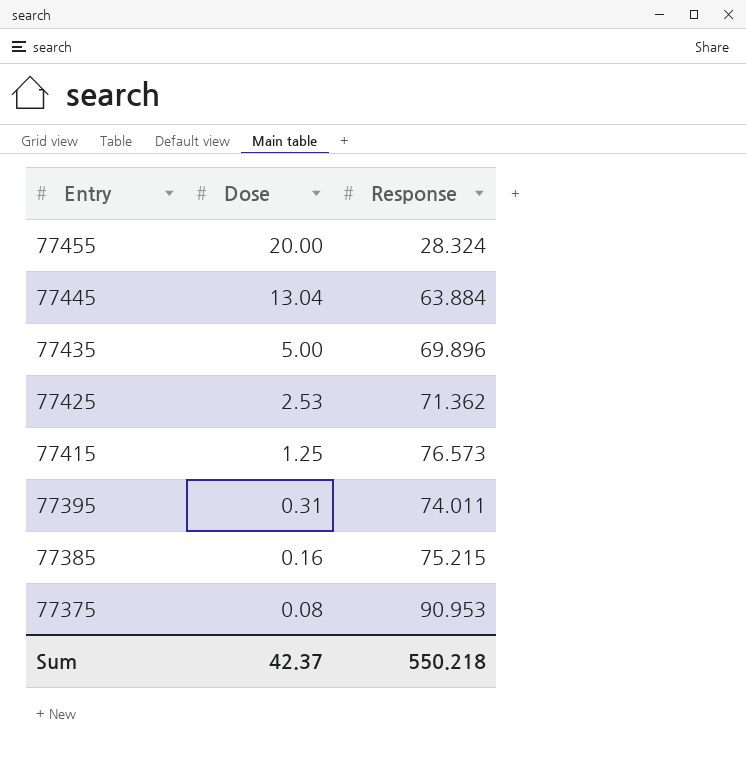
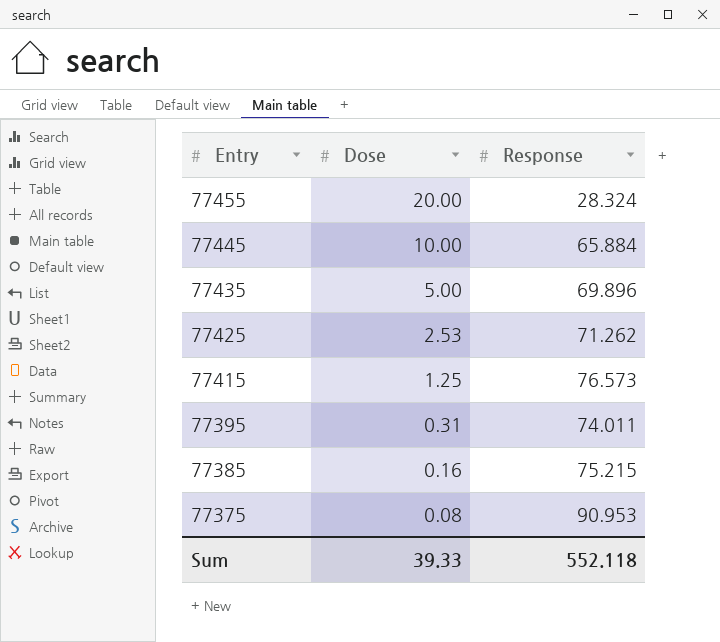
77445 | Dose: 13.04 -> 10.00
77445 | Response: 63.884 -> 65.884
77425 | Response: 71.362 -> 71.262
Sum | Dose: 42.37 -> 39.33
Sum | Response: 550.218 -> 552.118

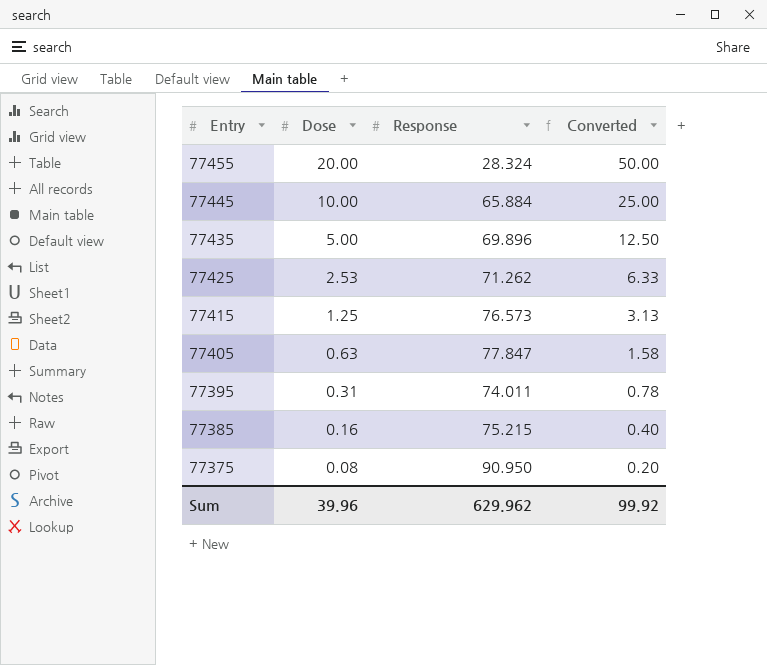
column Converted | formula: none -> [Dose] * 2.5
row 77405: none -> 0.63 | 77.847 | 1.58
77375 | Response: 90.953 -> 90.950
Sum | Dose: 39.33 -> 39.96
Sum | Response: 552.118 -> 629.962

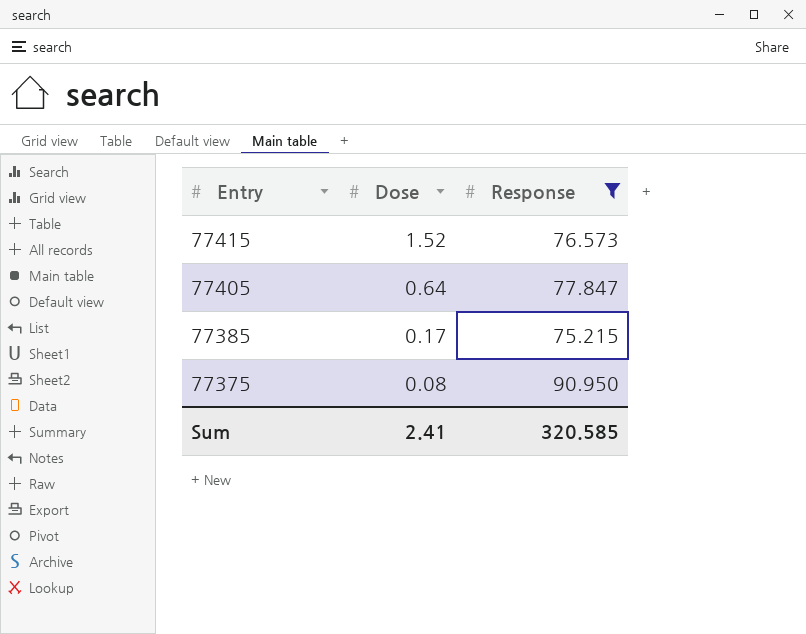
filter: none -> Response >= 75.215
column Converted | formula: [Dose] * 2.5 -> none
77415 | Dose: 1.25 -> 1.52
77405 | Dose: 0.63 -> 0.64
77385 | Dose: 0.16 -> 0.17
Sum | Dose: 39.96 -> 2.41
Sum | Response: 629.962 -> 320.585

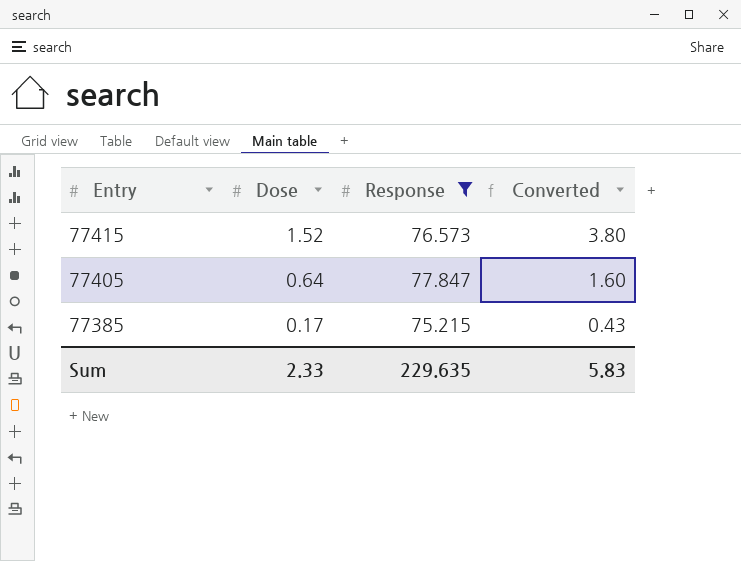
column Converted | formula: none -> [Dose] * 2.5
row 77375: 0.08 | 90.950 -> none
Sum | Dose: 2.41 -> 2.33
Sum | Response: 320.585 -> 229.635

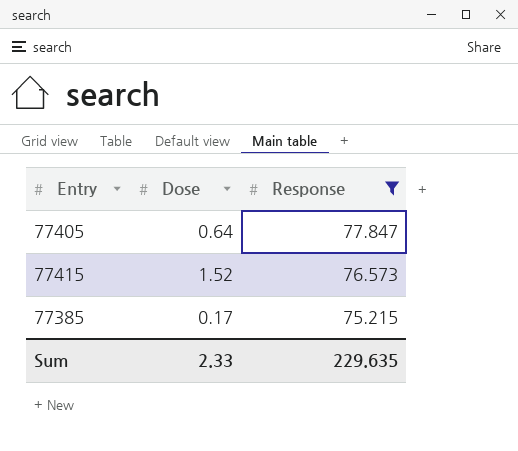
row order: Entry descending -> Response descending
column Converted | formula: [Dose] * 2.5 -> none

